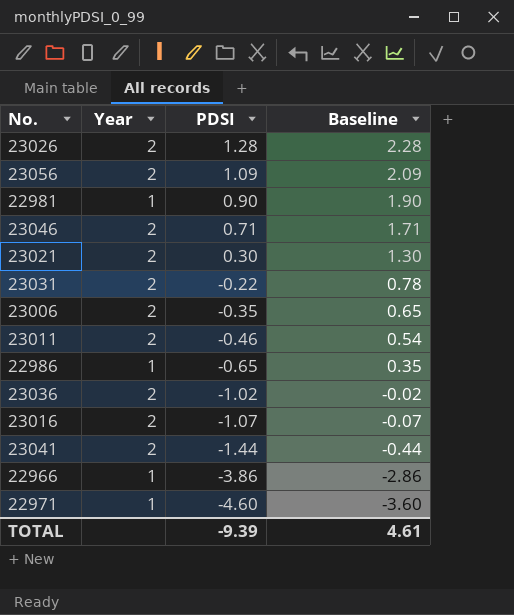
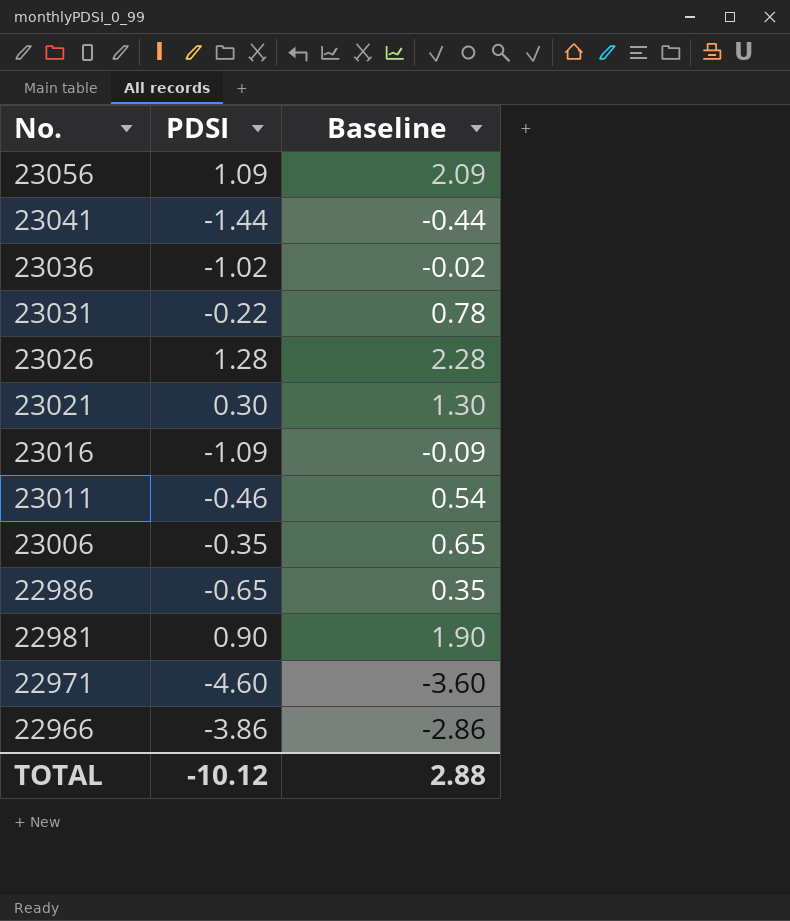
row order: PDSI descending -> No. descending
column Year | position: 2 -> none
row 23046: 2 | 0.71 | 1.71 -> none
23016 | PDSI: -1.07 -> -1.09
23016 | Baseline: -0.07 -> -0.09
TOTAL | PDSI: -9.39 -> -10.12
TOTAL | Baseline: 4.61 -> 2.88

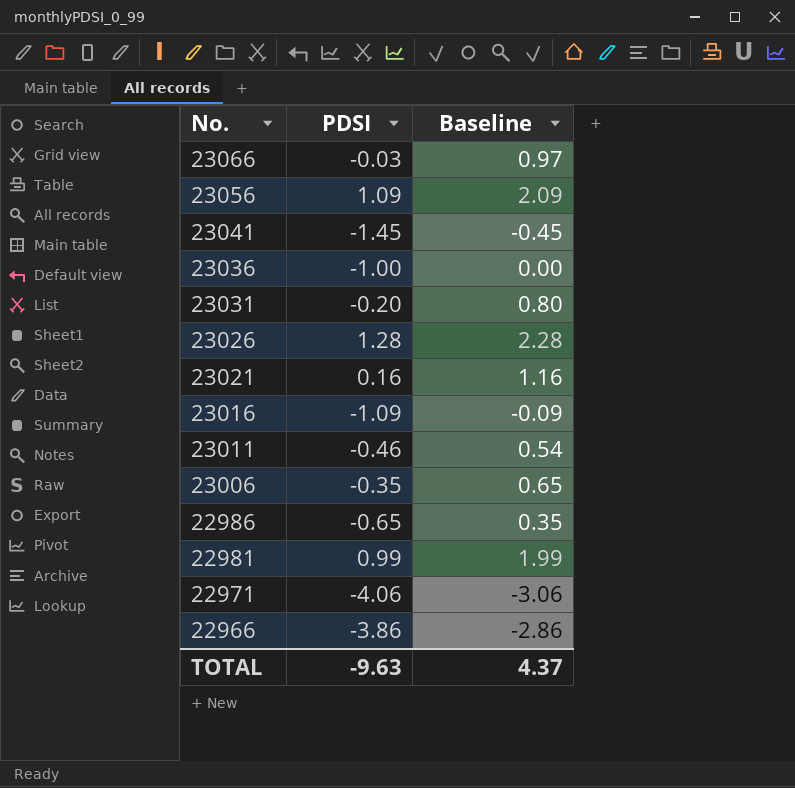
row 23066: none -> -0.03 | 0.97
23041 | PDSI: -1.44 -> -1.45
23041 | Baseline: -0.44 -> -0.45
23036 | PDSI: -1.02 -> -1.00
23036 | Baseline: -0.02 -> 0.00
23031 | PDSI: -0.22 -> -0.20
23031 | Baseline: 0.78 -> 0.80
23021 | PDSI: 0.30 -> 0.16
23021 | Baseline: 1.30 -> 1.16
22981 | PDSI: 0.90 -> 0.99
22981 | Baseline: 1.90 -> 1.99
22971 | PDSI: -4.60 -> -4.06
22971 | Baseline: -3.60 -> -3.06
TOTAL | PDSI: -10.12 -> -9.63
TOTAL | Baseline: 2.88 -> 4.37

